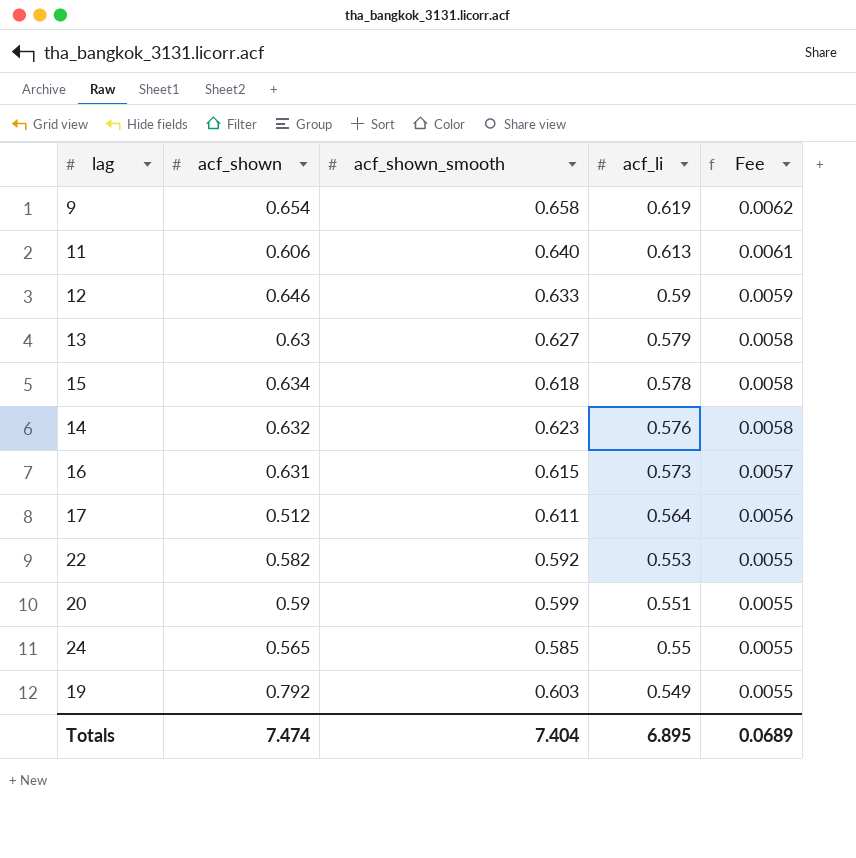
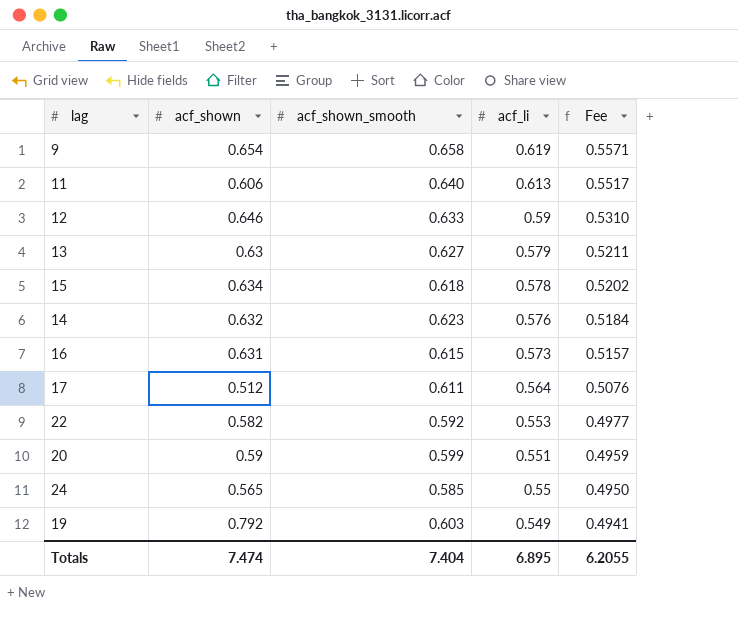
column Fee | formula: [acf_li] * 0.01 -> [acf_li] * 0.9
Totals | Fee: 0.0689 -> 6.2055

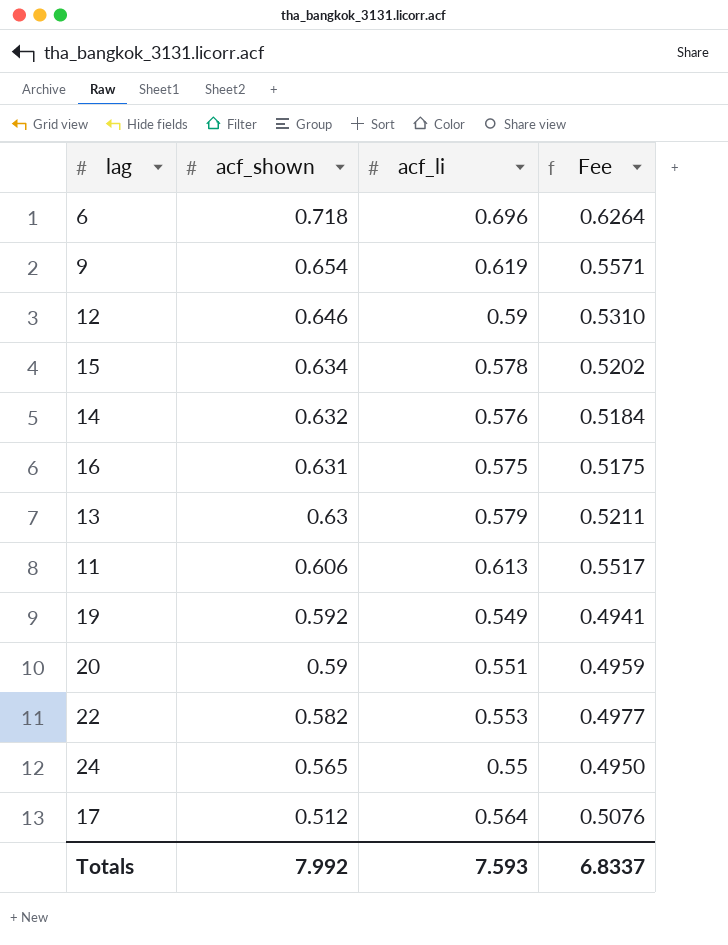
row order: acf_li descending -> acf_shown descending
column acf_shown_smooth | position: 3 -> none
row 6: none -> 0.718 | 0.696 | 0.6264
16 | acf_li: 0.573 -> 0.575
16 | Fee: 0.5157 -> 0.5175
19 | acf_shown: 0.792 -> 0.592
Totals | acf_shown: 7.474 -> 7.992
Totals | acf_li: 6.895 -> 7.593
Totals | Fee: 6.2055 -> 6.8337

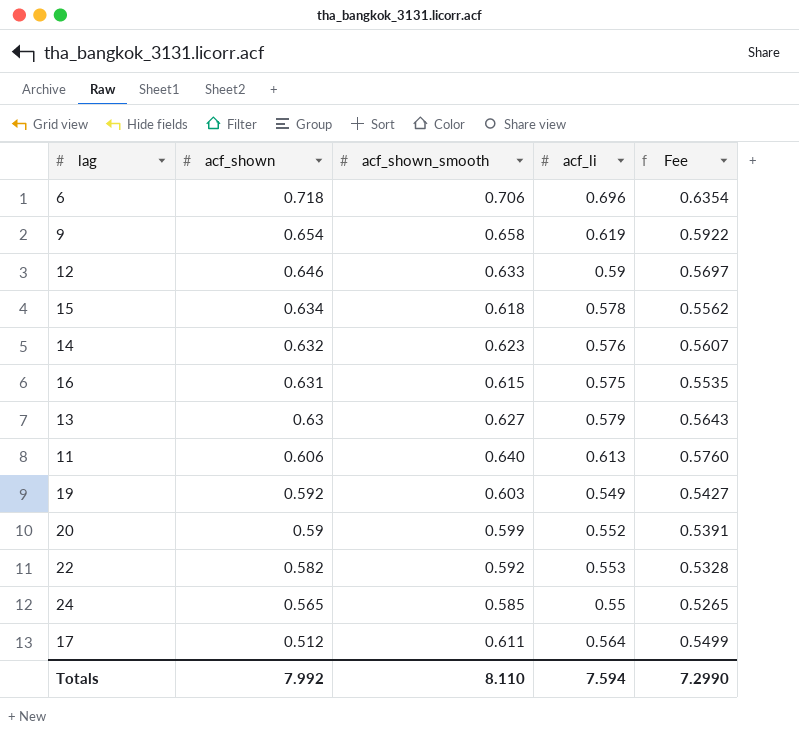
column acf_shown_smooth | position: none -> 3
column Fee | formula: [acf_li] * 0.9 -> [acf_shown_smooth] * 0.9
20 | acf_li: 0.551 -> 0.552
Totals | acf_li: 7.593 -> 7.594
Totals | Fee: 6.8337 -> 7.2990

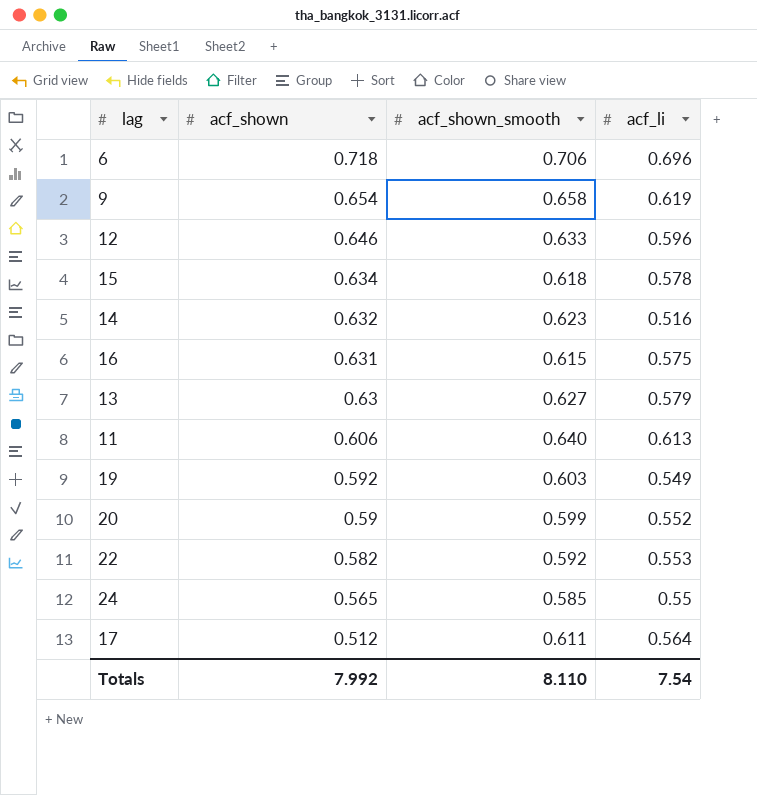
column Fee | formula: [acf_shown_smooth] * 0.9 -> none
12 | acf_li: 0.59 -> 0.596
14 | acf_li: 0.576 -> 0.516
Totals | acf_li: 7.594 -> 7.54

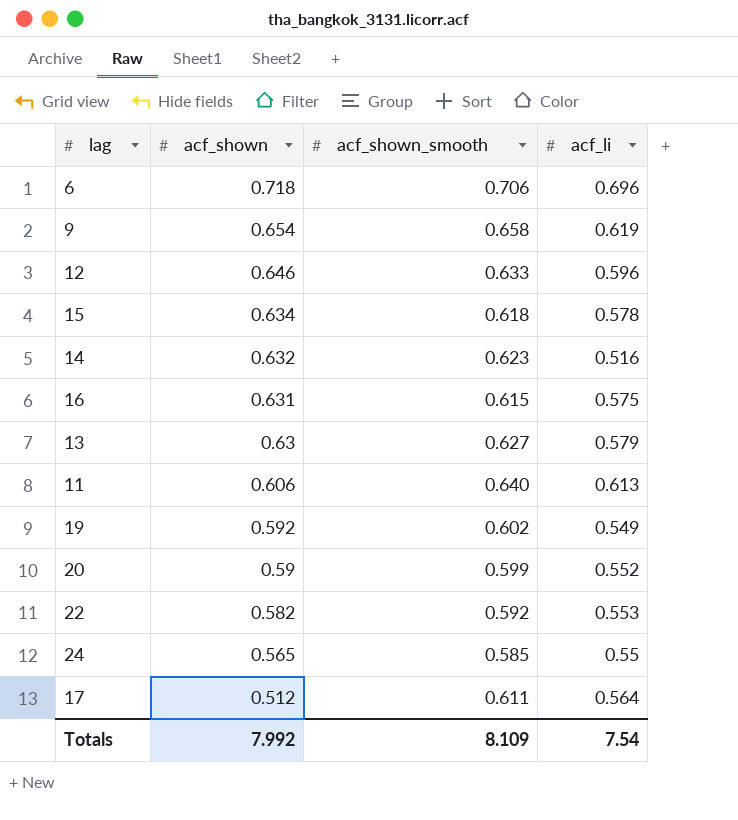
19 | acf_shown_smooth: 0.603 -> 0.602
Totals | acf_shown_smooth: 8.110 -> 8.109

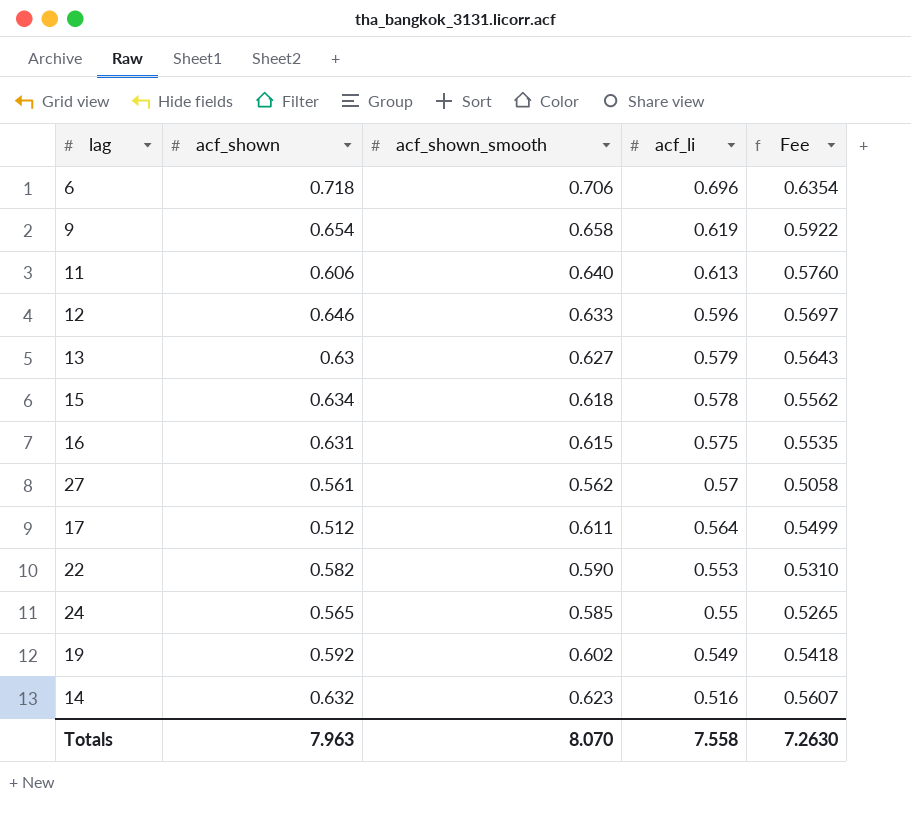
row order: acf_shown descending -> acf_li descending
column Fee | formula: none -> [acf_shown_smooth] * 0.9
row 20: 0.59 | 0.599 | 0.552 -> none
row 27: none -> 0.561 | 0.562 | 0.57 | 0.5058
22 | acf_shown_smooth: 0.592 -> 0.590
Totals | acf_shown: 7.992 -> 7.963
Totals | acf_shown_smooth: 8.109 -> 8.070
Totals | acf_li: 7.54 -> 7.558

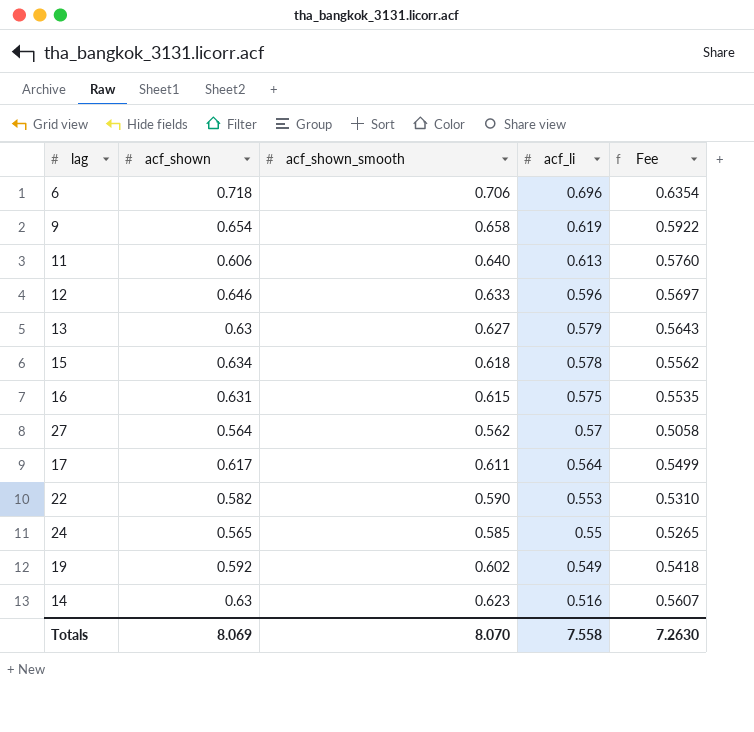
27 | acf_shown: 0.561 -> 0.564
17 | acf_shown: 0.512 -> 0.617
14 | acf_shown: 0.632 -> 0.63
Totals | acf_shown: 7.963 -> 8.069

